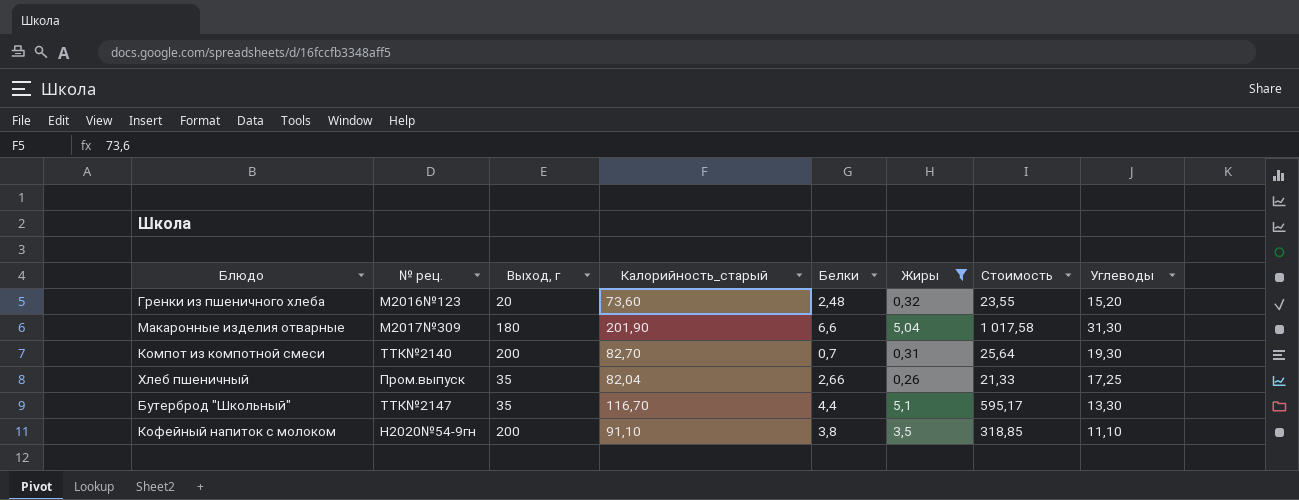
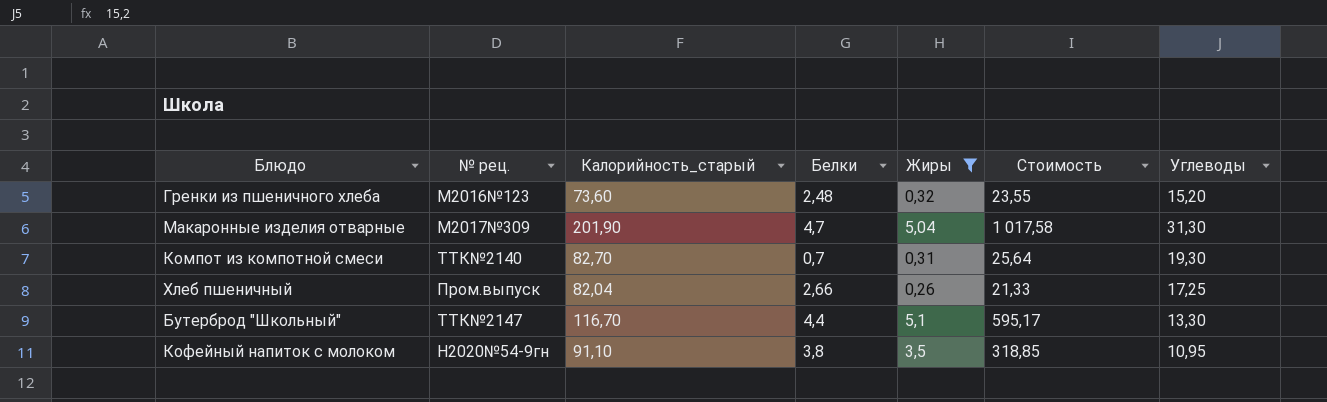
column Выход, г | position: 3 -> none
Макаронные изделия отварные | Белки: 6,6 -> 4,7
Кофейный напиток с молоком | Углеводы: 11,10 -> 10,95

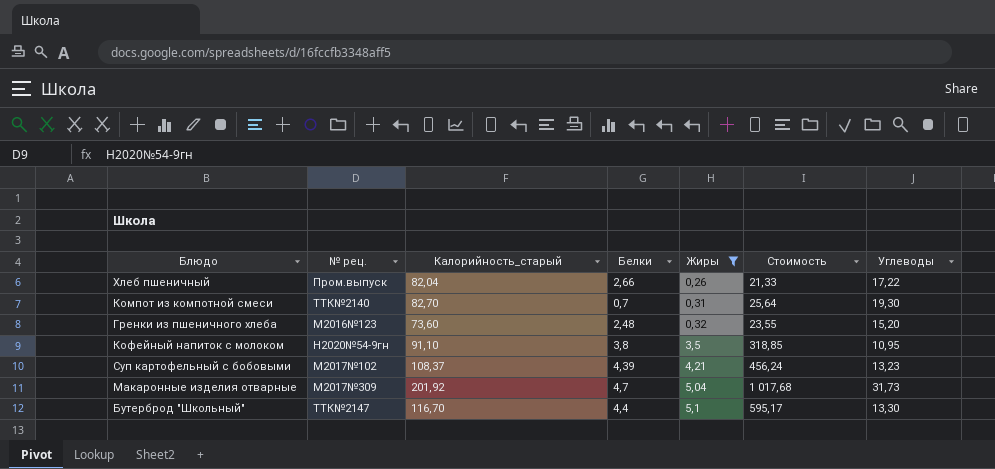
row order: none -> Жиры ascending
Хлеб пшеничный | Углеводы: 17,25 -> 17,22
row Суп картофельный с бобовыми: none -> М2017№102 | 108,37 | 4,39 | 4,21 | 456,24 | 13,23
Макаронные изделия отварные | Калорийность_старый: 201,90 -> 201,92
Макаронные изделия отварные | Стоимость: 1 017,58 -> 1 017,68
Макаронные изделия отварные | Углеводы: 31,30 -> 31,73

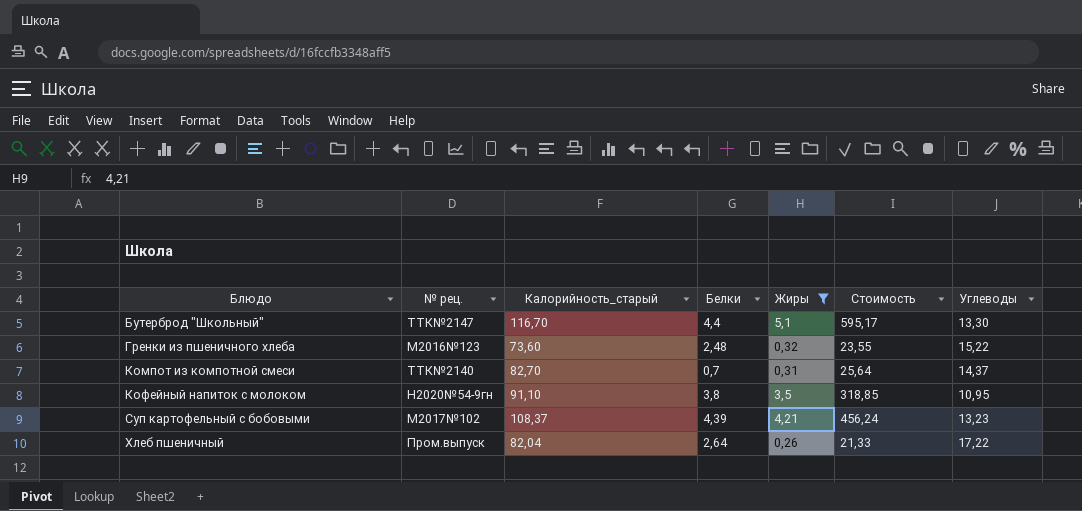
row order: Жиры ascending -> Блюдо ascending
row Макаронные изделия отварные: М2017№309 | 201,92 | 4,7 | 5,04 | 1 017,68 | 31,73 -> none
Гренки из пшеничного хлеба | Углеводы: 15,20 -> 15,22
Компот из компотной смеси | Углеводы: 19,30 -> 14,37
Хлеб пшеничный | Белки: 2,66 -> 2,64

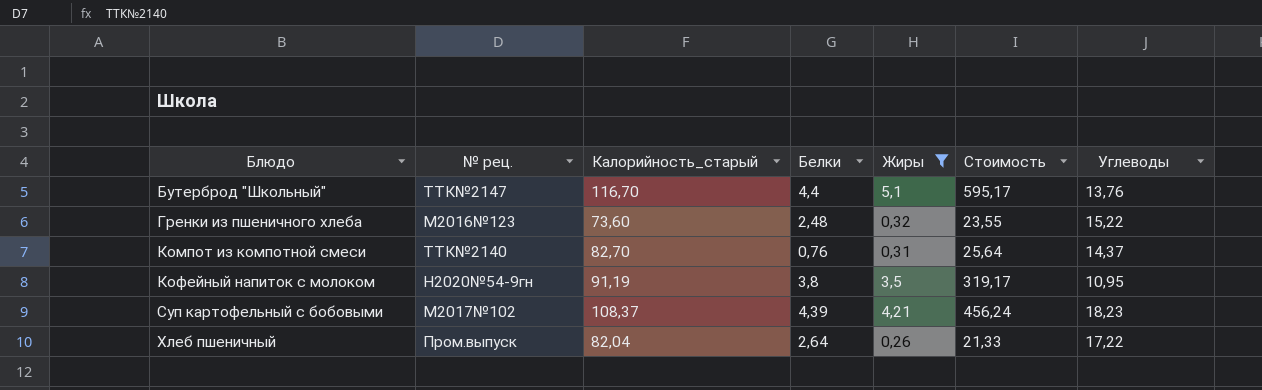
Бутерброд "Школьный" | Углеводы: 13,30 -> 13,76
Компот из компотной смеси | Белки: 0,7 -> 0,76
Кофейный напиток с молоком | Калорийность_старый: 91,10 -> 91,19
Кофейный напиток с молоком | Стоимость: 318,85 -> 319,17
Суп картофельный с бобовыми | Углеводы: 13,23 -> 18,23

